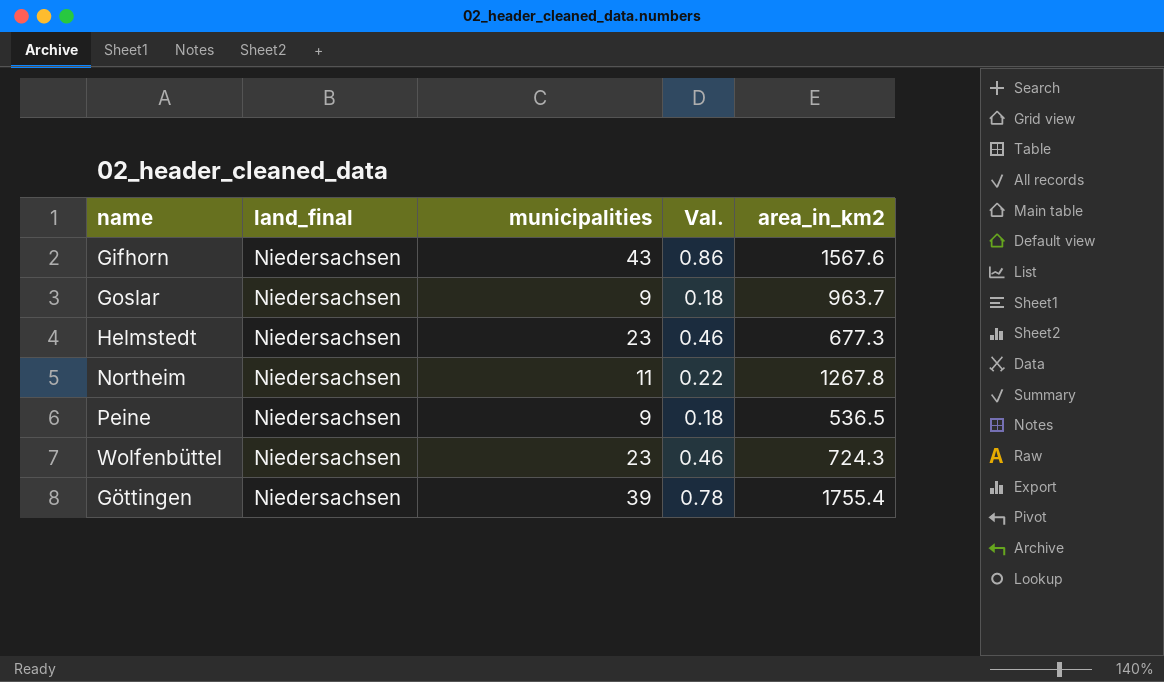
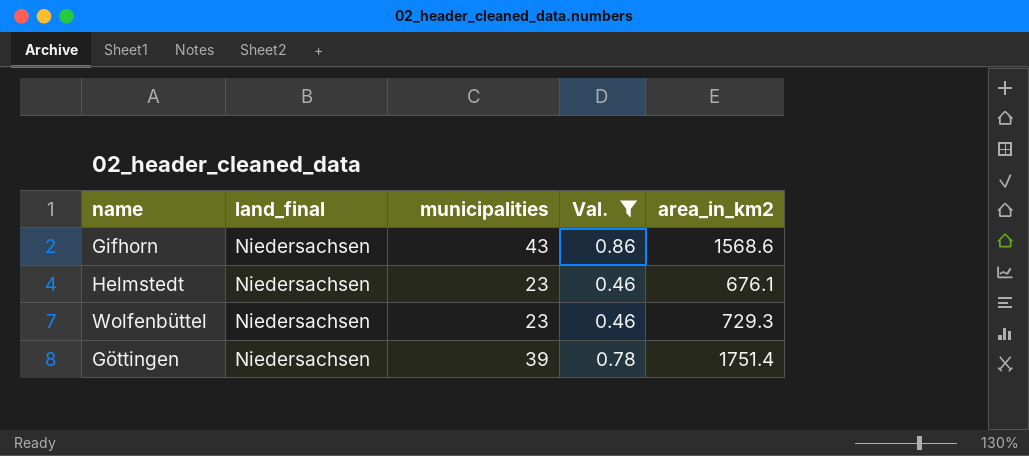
filter: none -> Val. >= 0.46
Gifhorn | area_in_km2: 1567.6 -> 1568.6
Helmstedt | area_in_km2: 677.3 -> 676.1
Wolfenbüttel | area_in_km2: 724.3 -> 729.3
Göttingen | area_in_km2: 1755.4 -> 1751.4

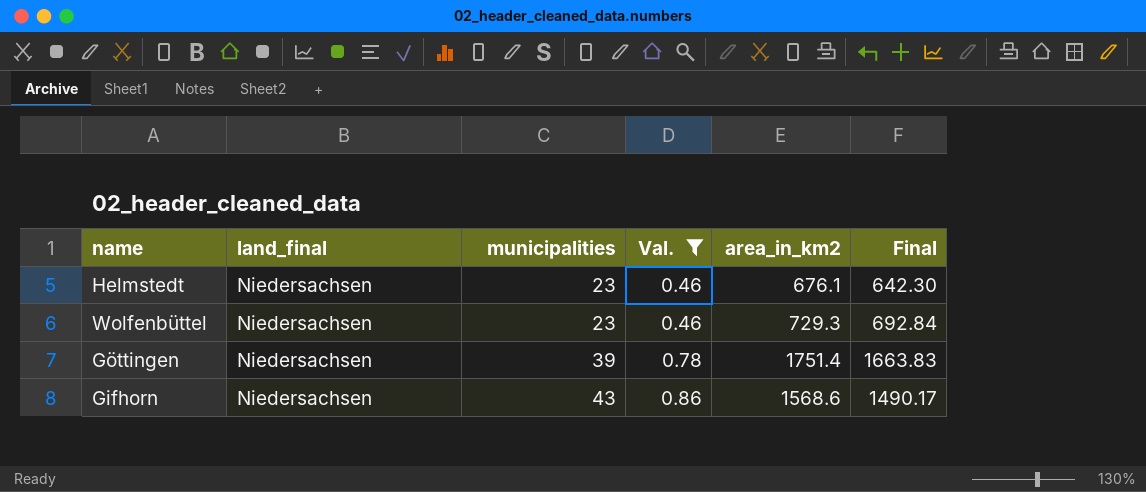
row order: none -> municipalities ascending
column Final | formula: none -> [area_in_km2] * 0.95

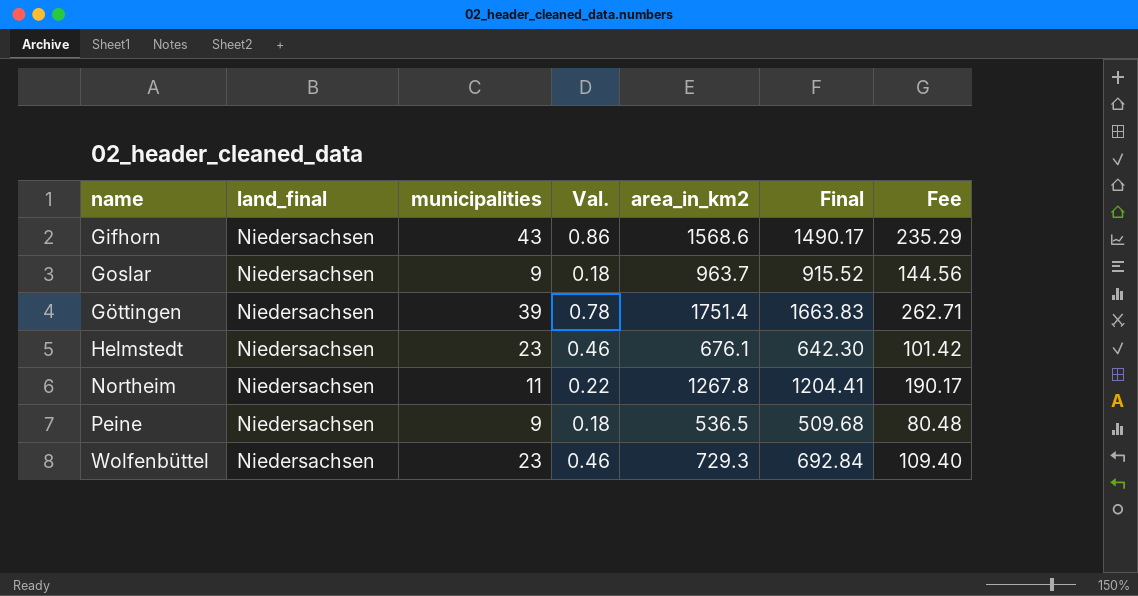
filter: Val. >= 0.46 -> none
row order: municipalities ascending -> name ascending
column Fee | formula: none -> [area_in_km2] * 0.15

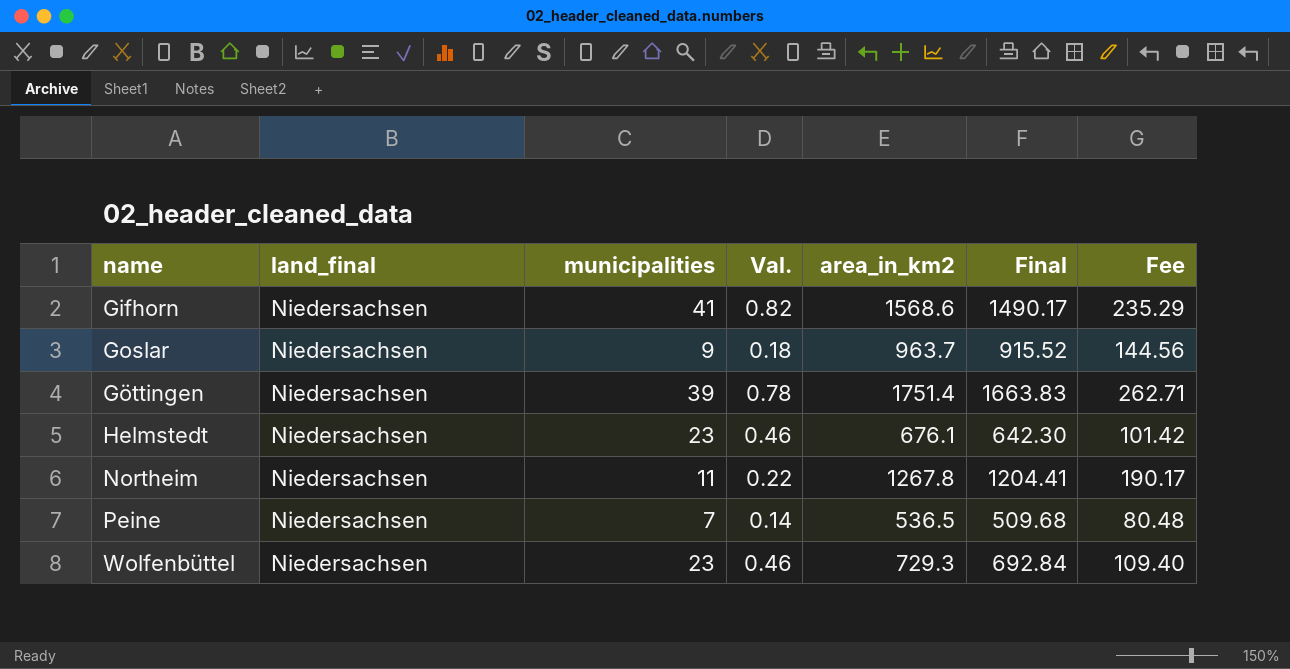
Gifhorn | municipalities: 43 -> 41
Gifhorn | Val.: 0.86 -> 0.82
Peine | municipalities: 9 -> 7
Peine | Val.: 0.18 -> 0.14

